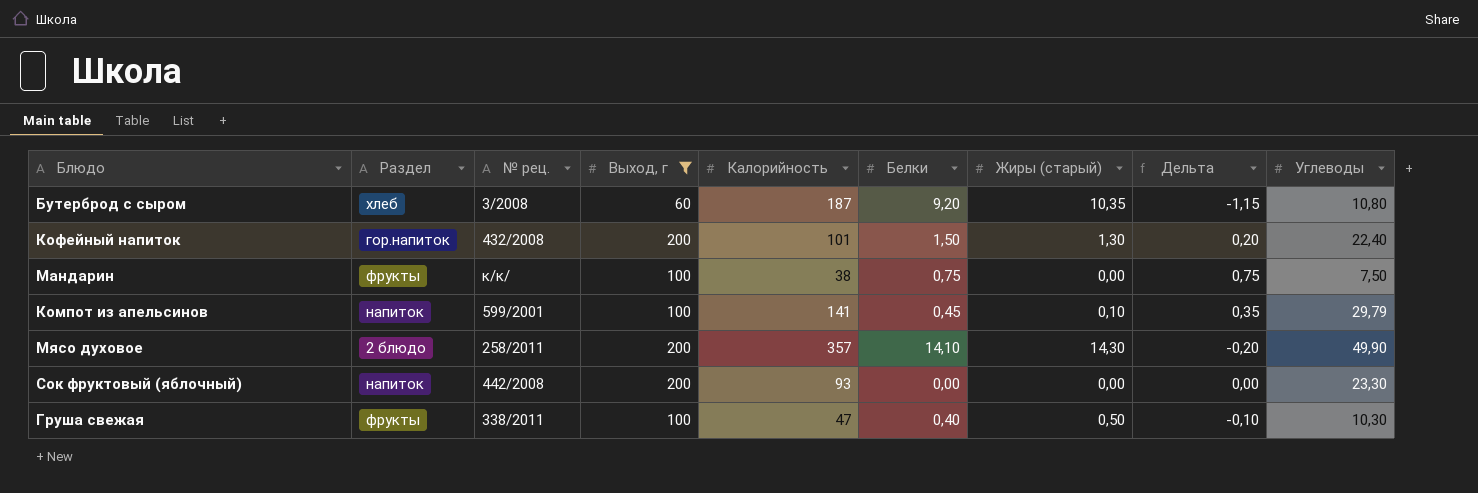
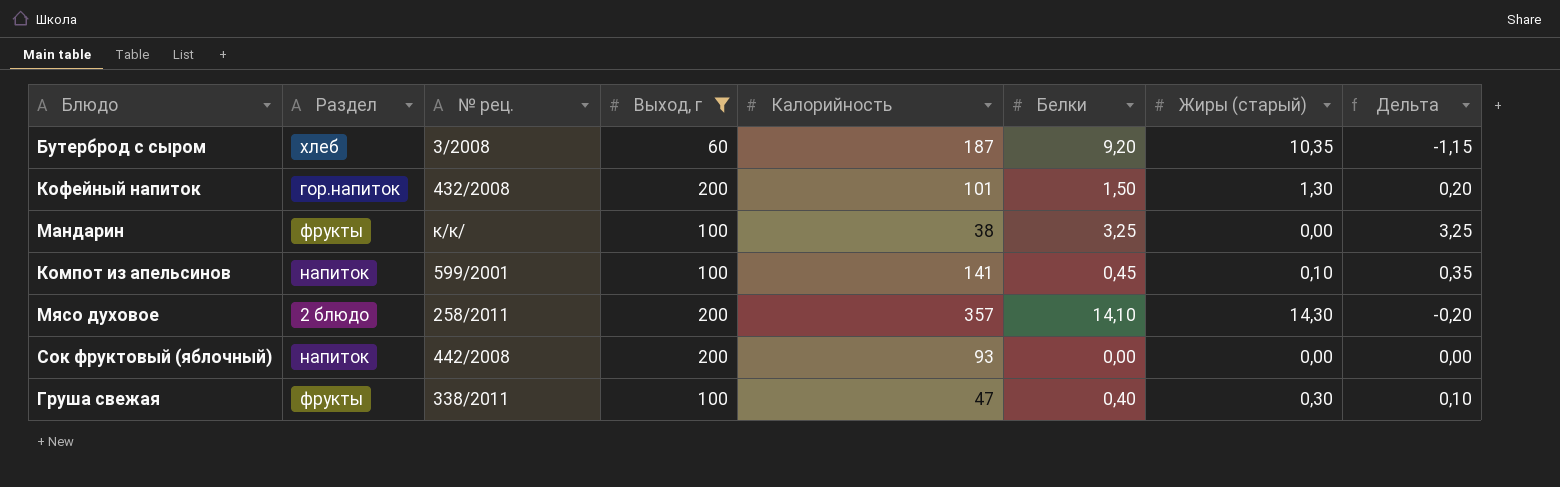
column Углеводы | position: 9 -> none
Мандарин | Белки: 0,75 -> 3,25
Мандарин | Дельта: 0,75 -> 3,25
Груша свежая | Жиры (старый): 0,50 -> 0,30
Груша свежая | Дельта: -0,10 -> 0,10

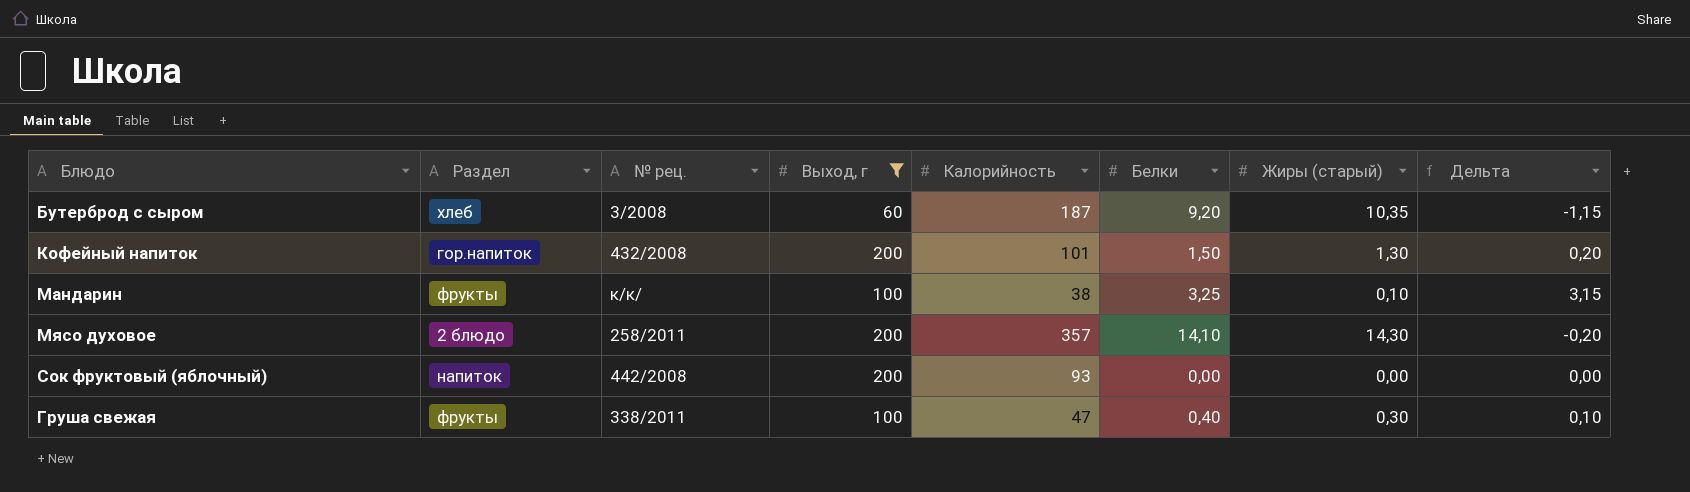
row Компот из апельсинов: напиток | 599/2001 | 100 | 141 | 0,45 | 0,10 | 0,35 -> none
Мандарин | Жиры (старый): 0,00 -> 0,10
Мандарин | Дельта: 3,25 -> 3,15

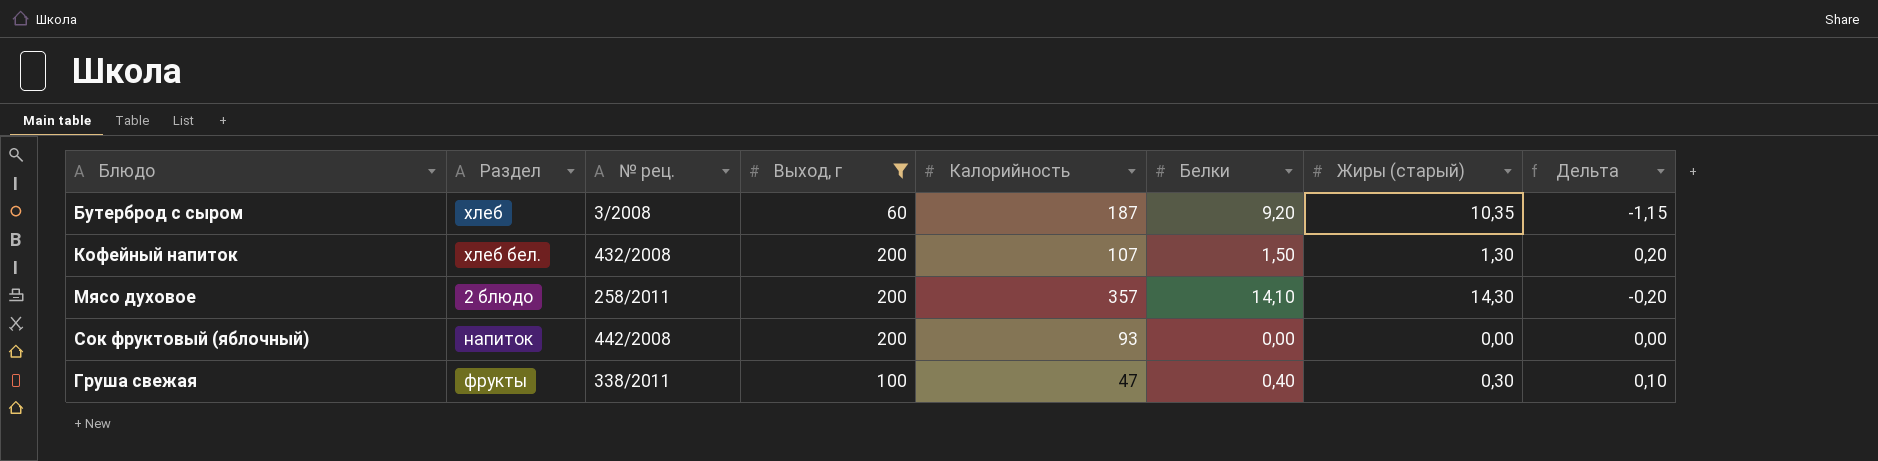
row Мандарин: фрукты | к/к/ | 100 | 38 | 3,25 | 0,10 | 3,15 -> none
Кофейный напиток | Раздел: гор.напиток -> хлеб бел.
Кофейный напиток | Калорийность: 101 -> 107

